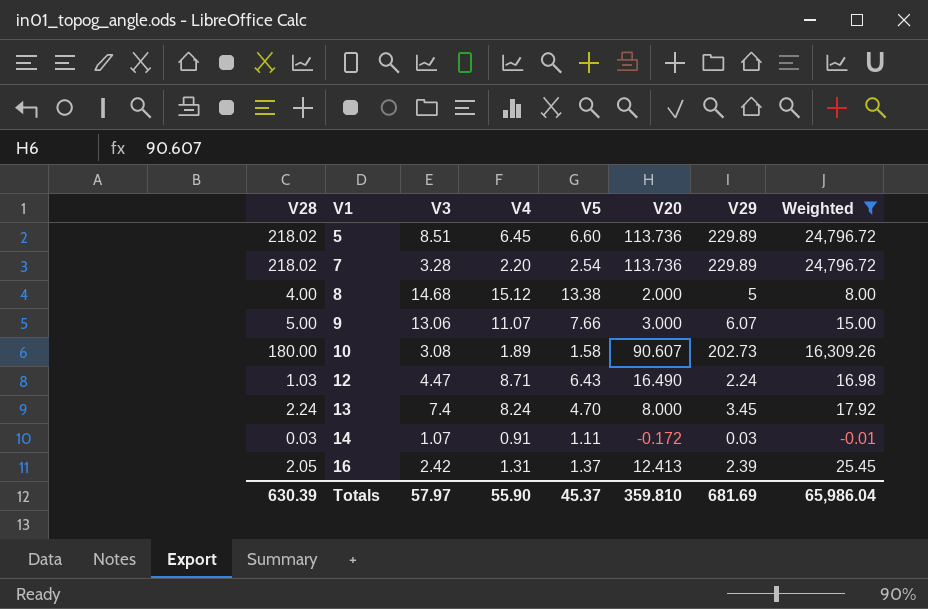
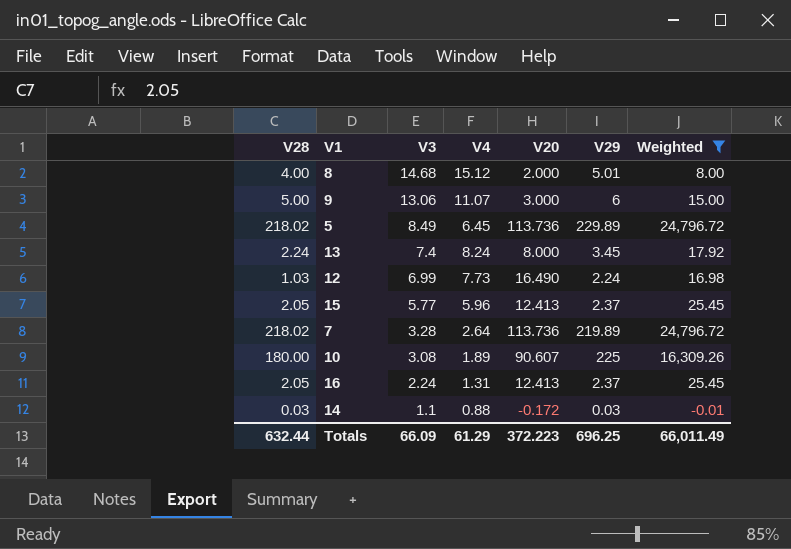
row order: V1 ascending -> V3 descending
column V5 | position: 5 -> none
8 | V29: 5 -> 5.01
9 | V29: 6.07 -> 6
5 | V3: 8.51 -> 8.49
12 | V3: 4.47 -> 6.99
12 | V4: 8.71 -> 7.73
row 15: none -> 2.05 | 5.77 | 5.96 | 12.413 | 2.37 | 25.45
7 | V4: 2.20 -> 2.64
7 | V29: 229.89 -> 219.89
10 | V29: 202.73 -> 225
16 | V3: 2.42 -> 2.24
16 | V29: 2.39 -> 2.37
14 | V3: 1.07 -> 1.1
14 | V4: 0.91 -> 0.88
Totals | V28: 630.39 -> 632.44
Totals | V3: 57.97 -> 66.09
Totals | V4: 55.90 -> 61.29
Totals | V20: 359.810 -> 372.223
Totals | V29: 681.69 -> 696.25
Totals | Weighted: 65,986.04 -> 66,011.49

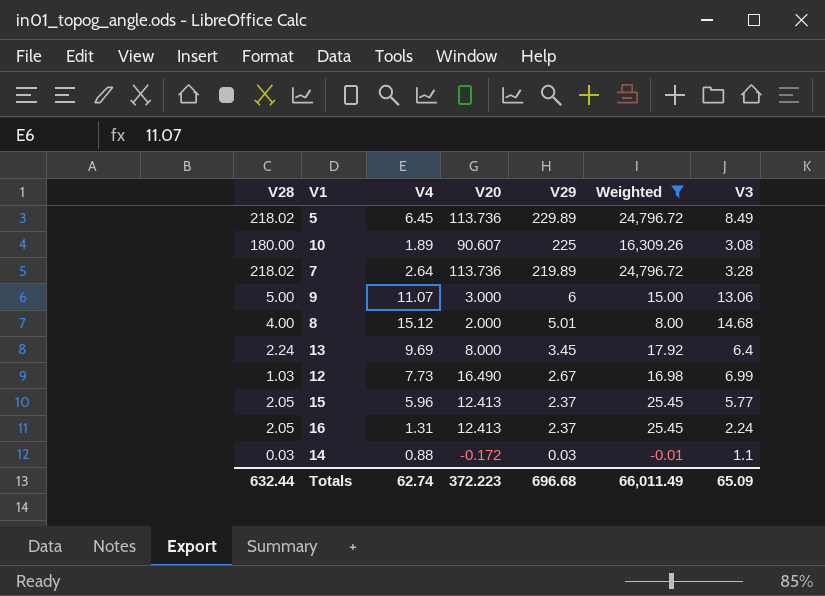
row order: V3 descending -> V29 descending
column V3 | position: 3 -> 7
13 | V4: 8.24 -> 9.69
13 | V3: 7.4 -> 6.4
12 | V29: 2.24 -> 2.67
Totals | V4: 61.29 -> 62.74
Totals | V29: 696.25 -> 696.68
Totals | V3: 66.09 -> 65.09

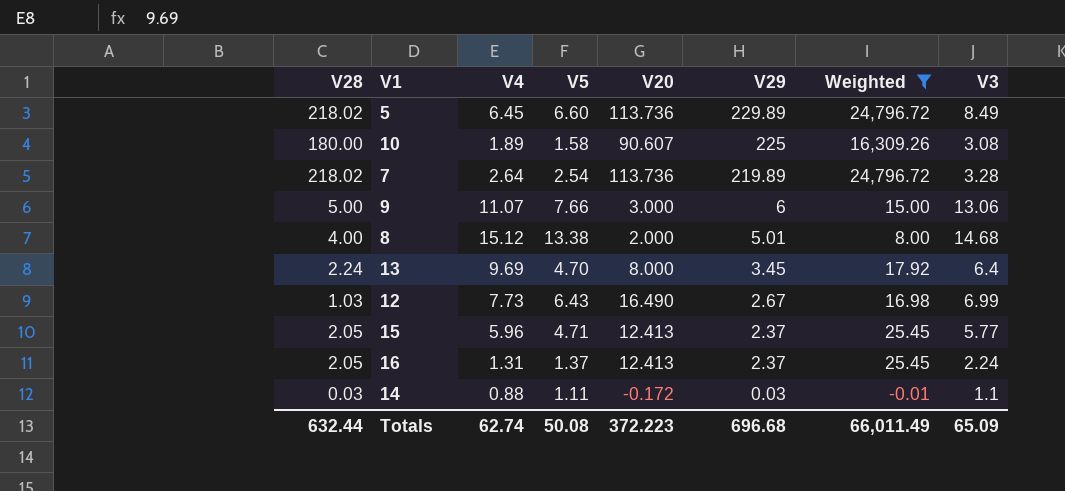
column V5 | position: none -> 4

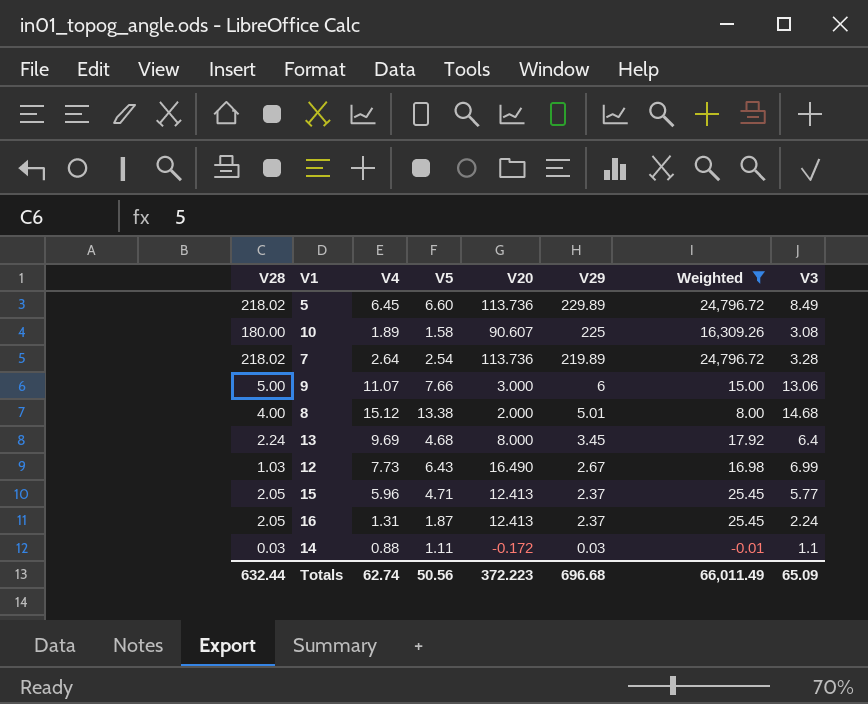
13 | V5: 4.70 -> 4.68
16 | V5: 1.37 -> 1.87
Totals | V5: 50.08 -> 50.56

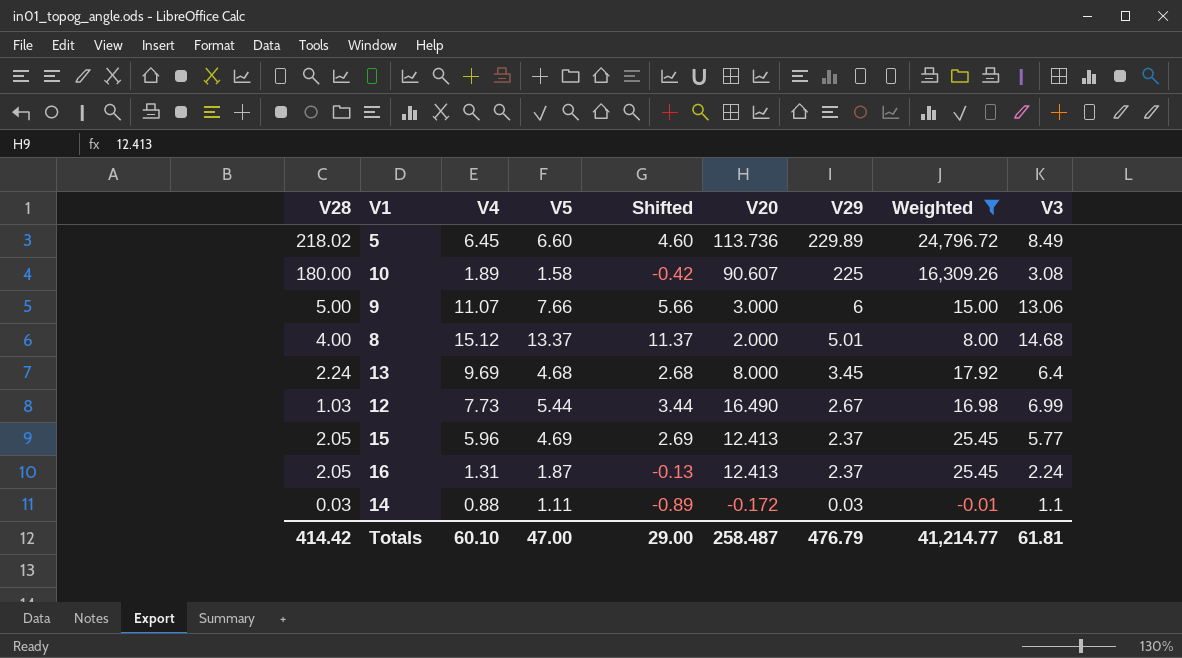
column Shifted | formula: none -> [V5] - 2
row 7: 218.02 | 2.64 | 2.54 | 113.736 | 219.89 | 24,796.72 | 3.28 -> none
8 | V5: 13.38 -> 13.37
12 | V5: 6.43 -> 5.44
15 | V5: 4.71 -> 4.69
Totals | V28: 632.44 -> 414.42
Totals | V4: 62.74 -> 60.10
Totals | V5: 50.56 -> 47.00
Totals | V20: 372.223 -> 258.487
Totals | V29: 696.68 -> 476.79
Totals | Weighted: 66,011.49 -> 41,214.77
Totals | V3: 65.09 -> 61.81

